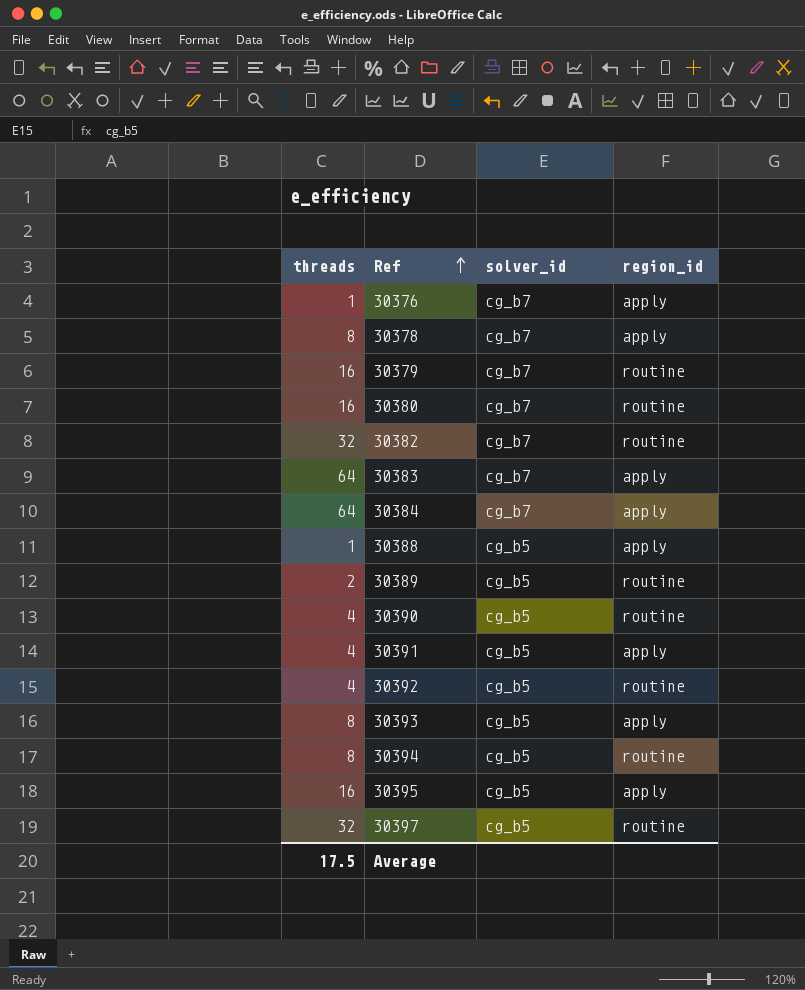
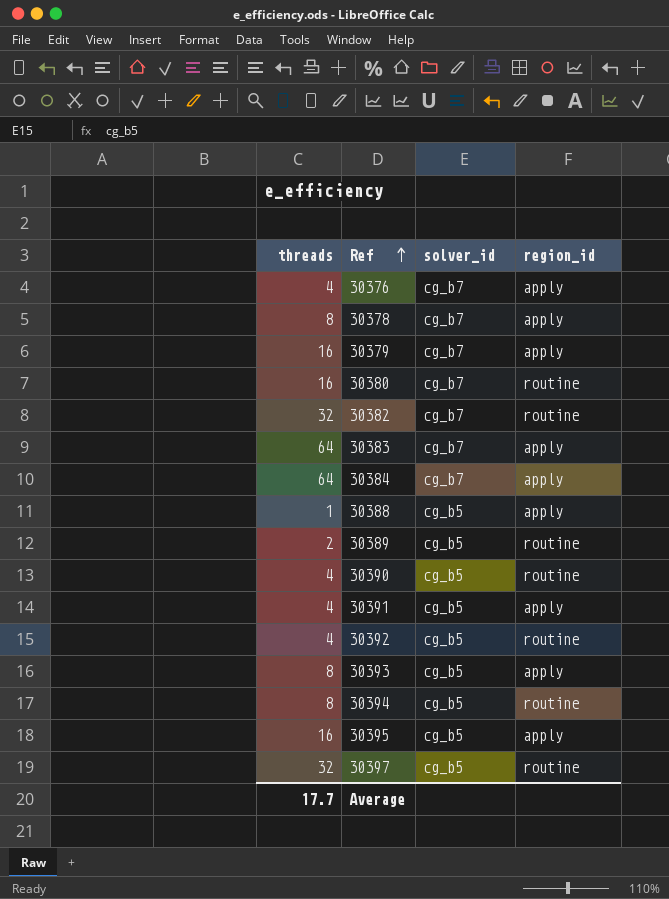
30376 | threads: 1 -> 4
30379 | region_id: routine -> apply
Average | threads: 17.5 -> 17.7

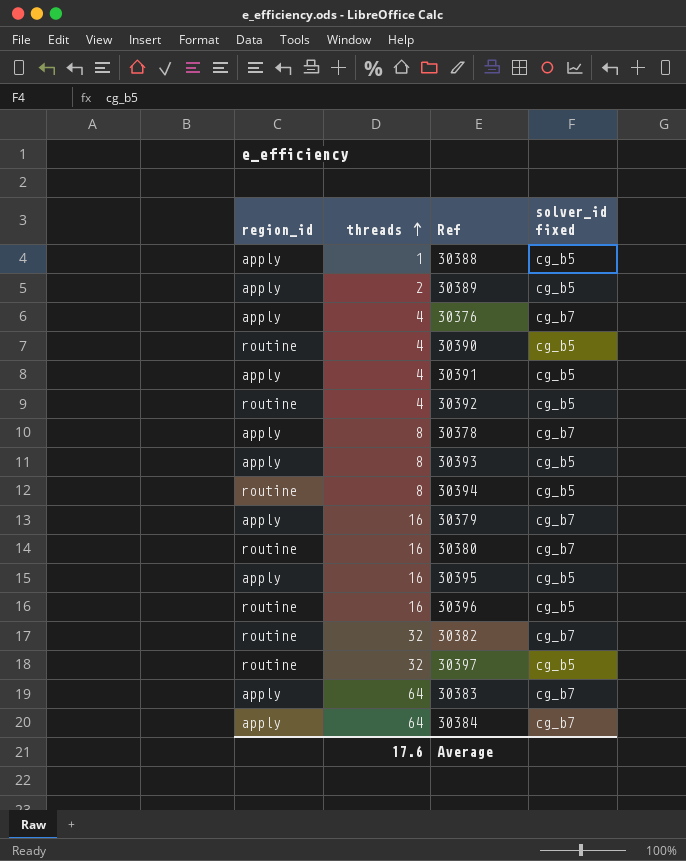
row order: Ref ascending -> threads ascending
column region_id | position: 4 -> 1
column name: solver_id -> solver_id fixed
30389 | region_id: routine -> apply
row 30396: none -> routine | 16 | cg_b5
Average | threads: 17.7 -> 17.6

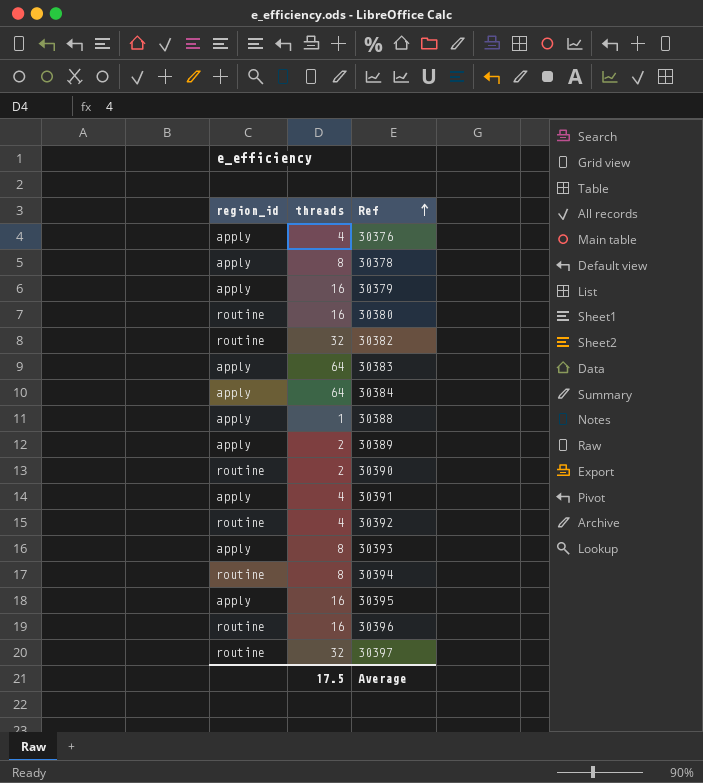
row order: threads ascending -> Ref ascending
column solver_id fixed | position: 4 -> none
30390 | threads: 4 -> 2
Average | threads: 17.6 -> 17.5

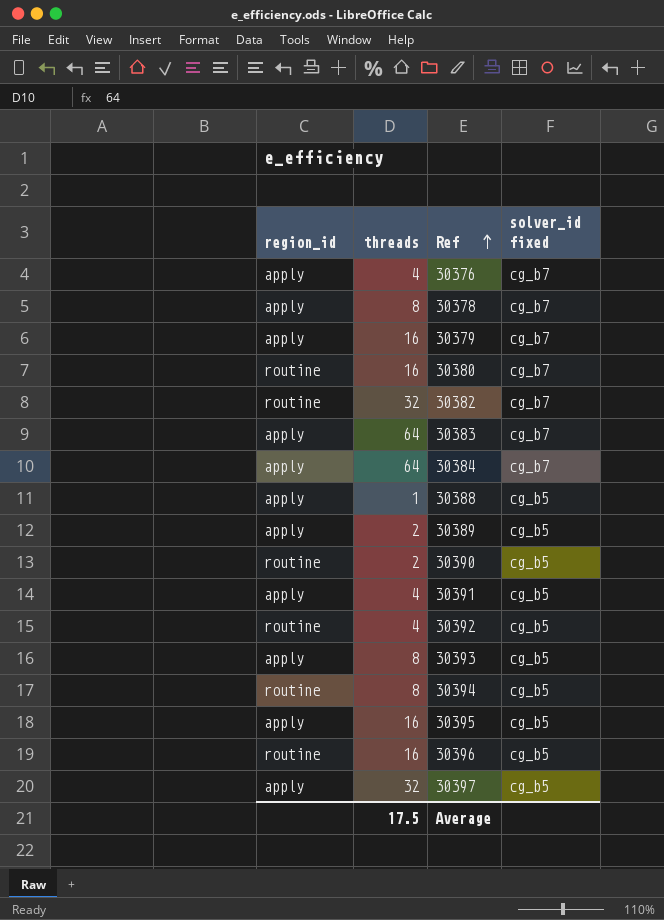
column solver_id fixed | position: none -> 4
30397 | region_id: routine -> apply

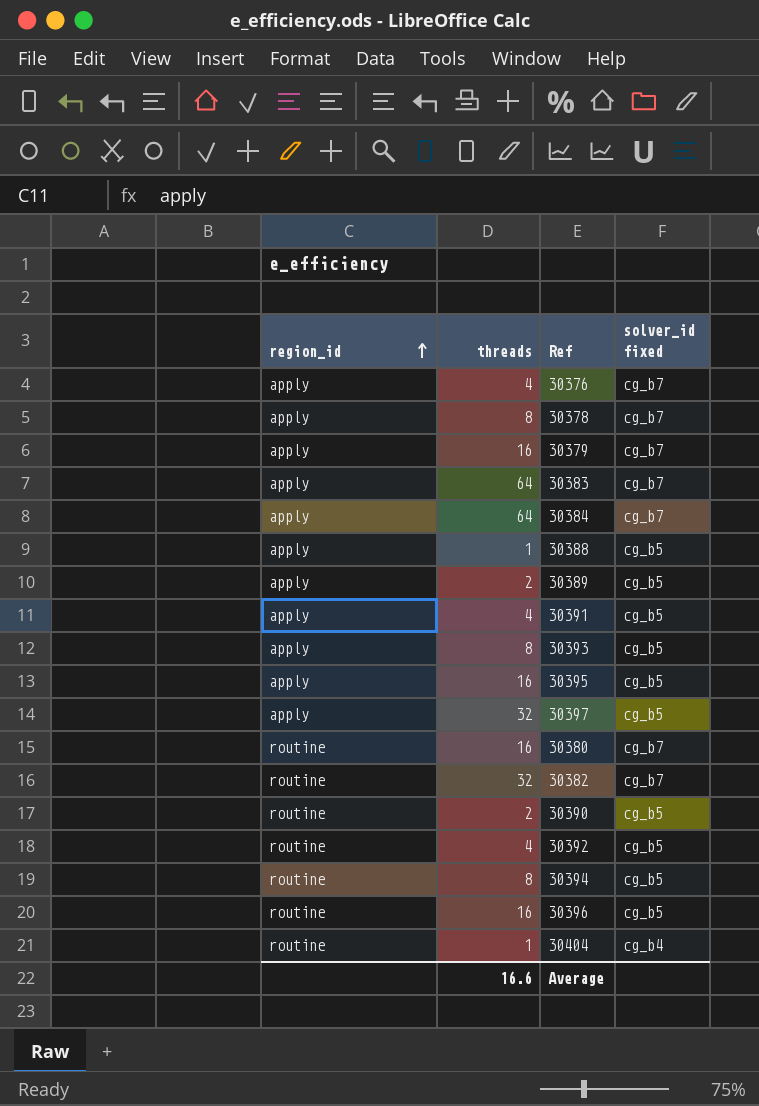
row order: Ref ascending -> region_id ascending
row 30404: none -> routine | 1 | cg_b4
Average | threads: 17.5 -> 16.6

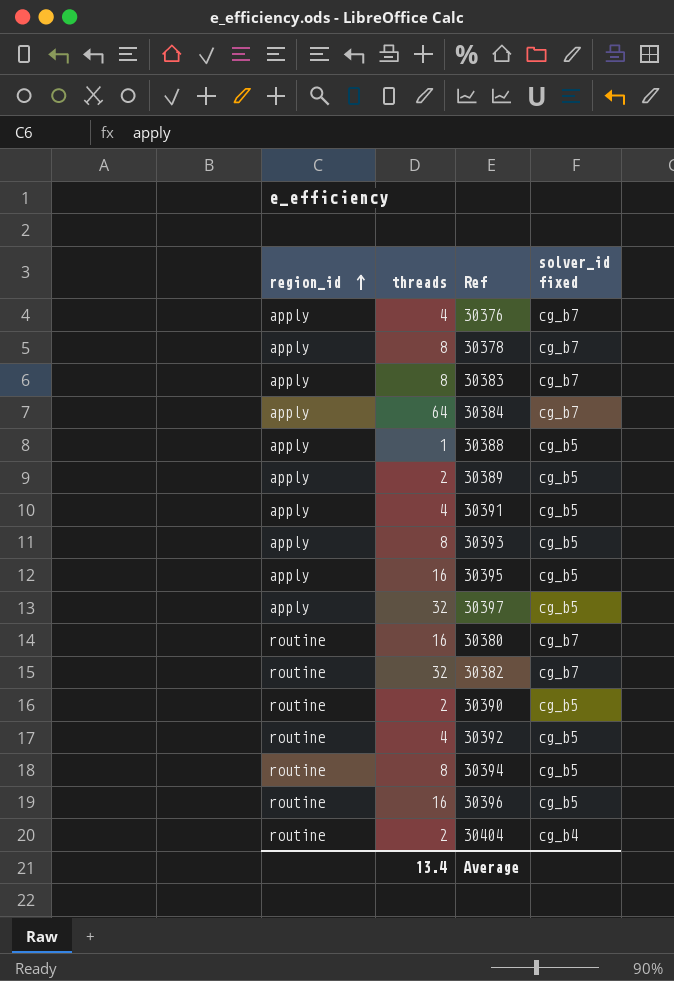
row 30379: apply | 16 | cg_b7 -> none
30383 | threads: 64 -> 8
30404 | threads: 1 -> 2
Average | threads: 16.6 -> 13.4

